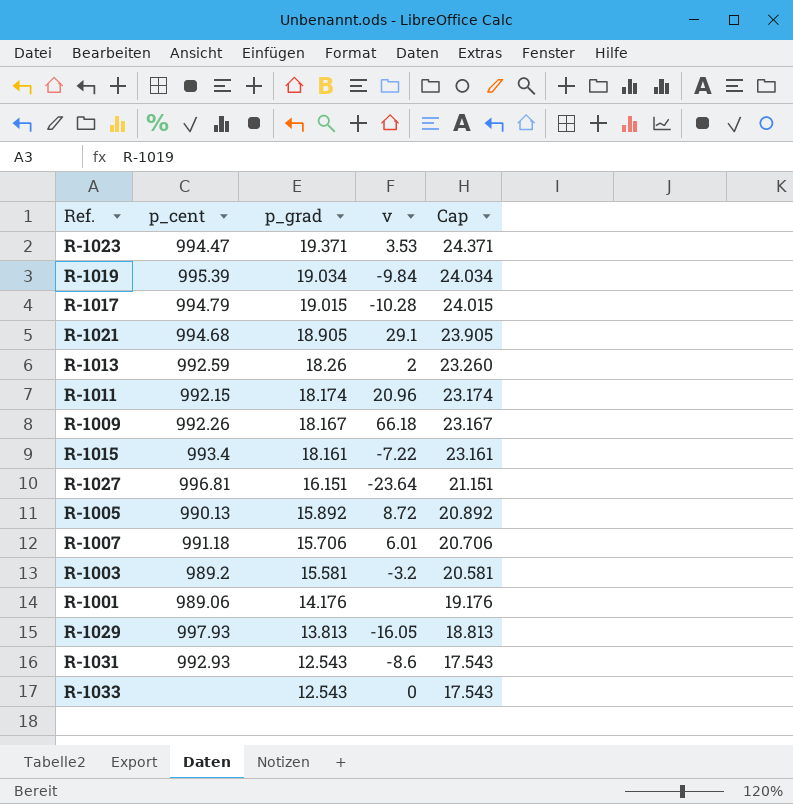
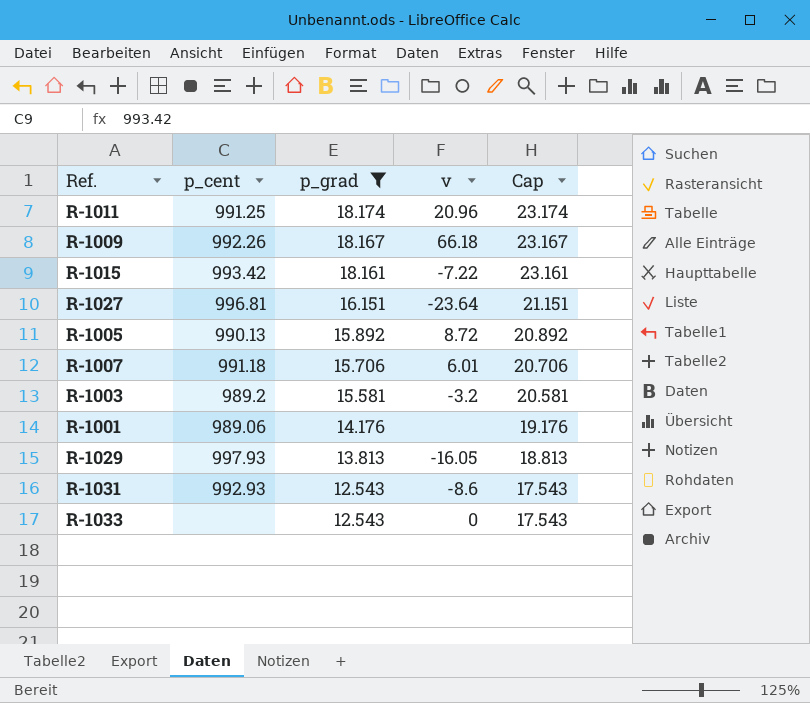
filter: none -> p_grad <= 18.174
R-1011 | p_cent: 992.15 -> 991.25
R-1015 | p_cent: 993.4 -> 993.42

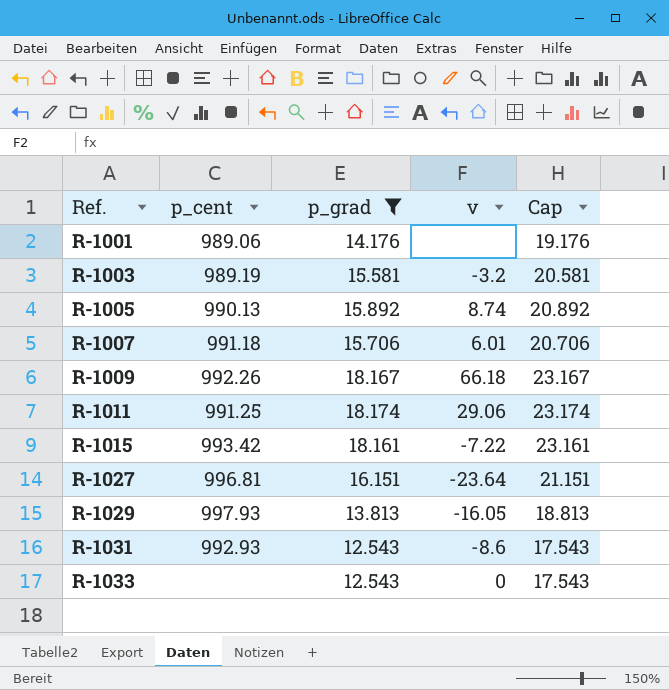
row order: p_grad descending -> Ref. ascending
R-1003 | p_cent: 989.2 -> 989.19
R-1005 | v: 8.72 -> 8.74
R-1011 | v: 20.96 -> 29.06

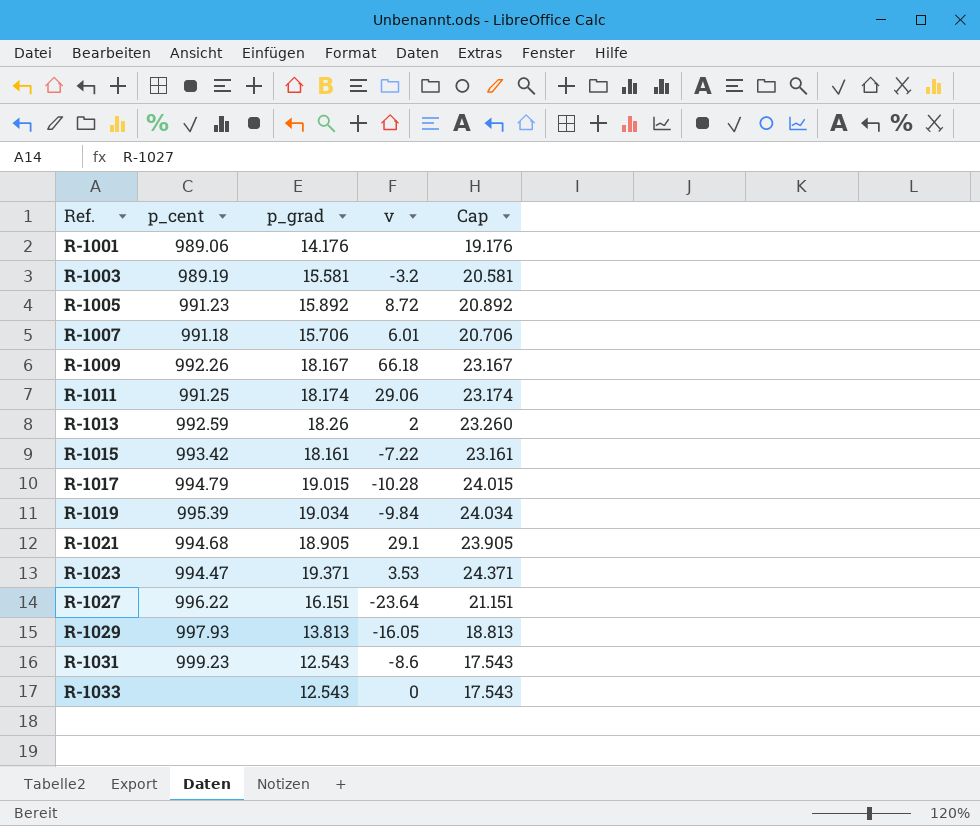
filter: p_grad <= 18.174 -> none
R-1005 | p_cent: 990.13 -> 991.23
R-1005 | v: 8.74 -> 8.72
R-1027 | p_cent: 996.81 -> 996.22
R-1031 | p_cent: 992.93 -> 999.23

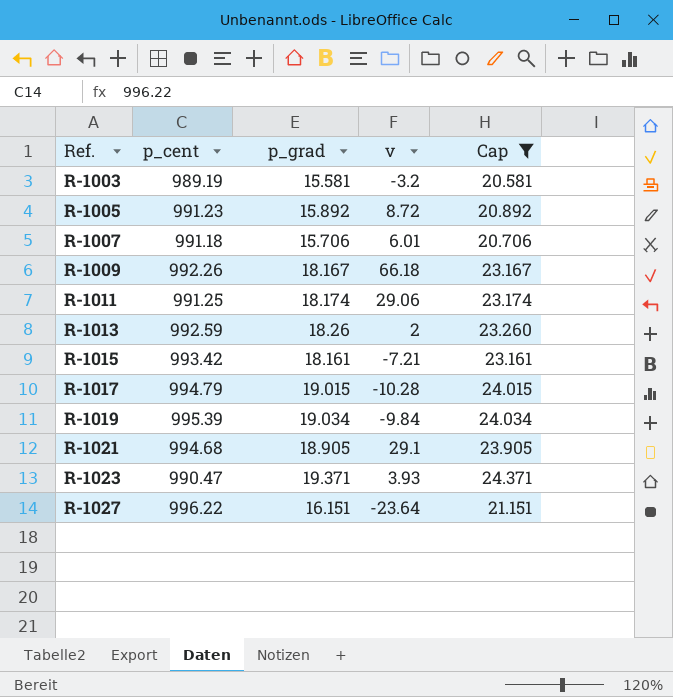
filter: none -> Cap >= 20.581
R-1015 | v: -7.22 -> -7.21
R-1023 | p_cent: 994.47 -> 990.47
R-1023 | v: 3.53 -> 3.93

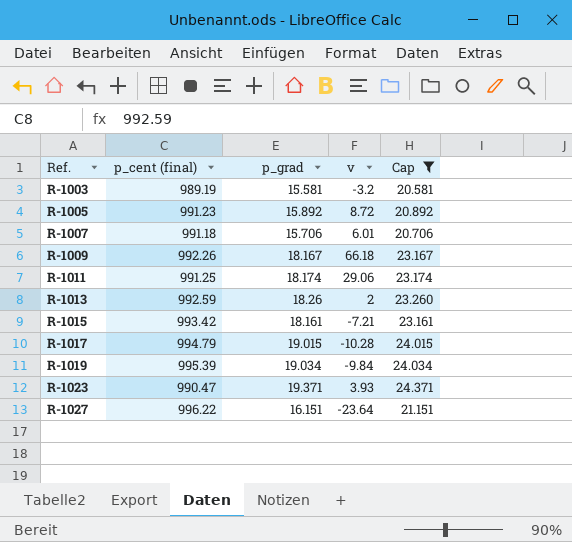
column name: p_cent -> p_cent (final)
row R-1021: 994.68 | 18.905 | 29.1 | 23.905 -> none

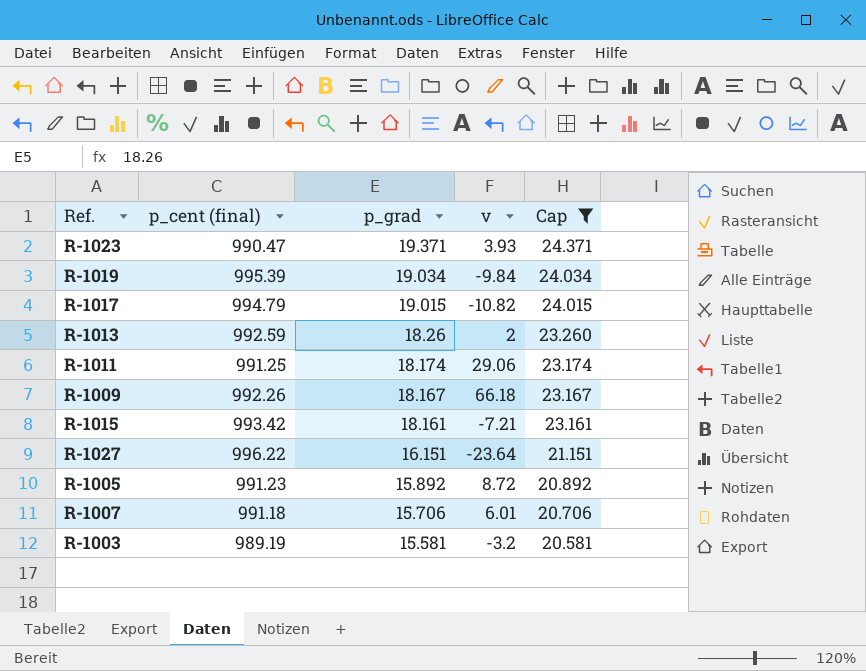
row order: Ref. ascending -> p_grad descending
R-1017 | v: -10.28 -> -10.82

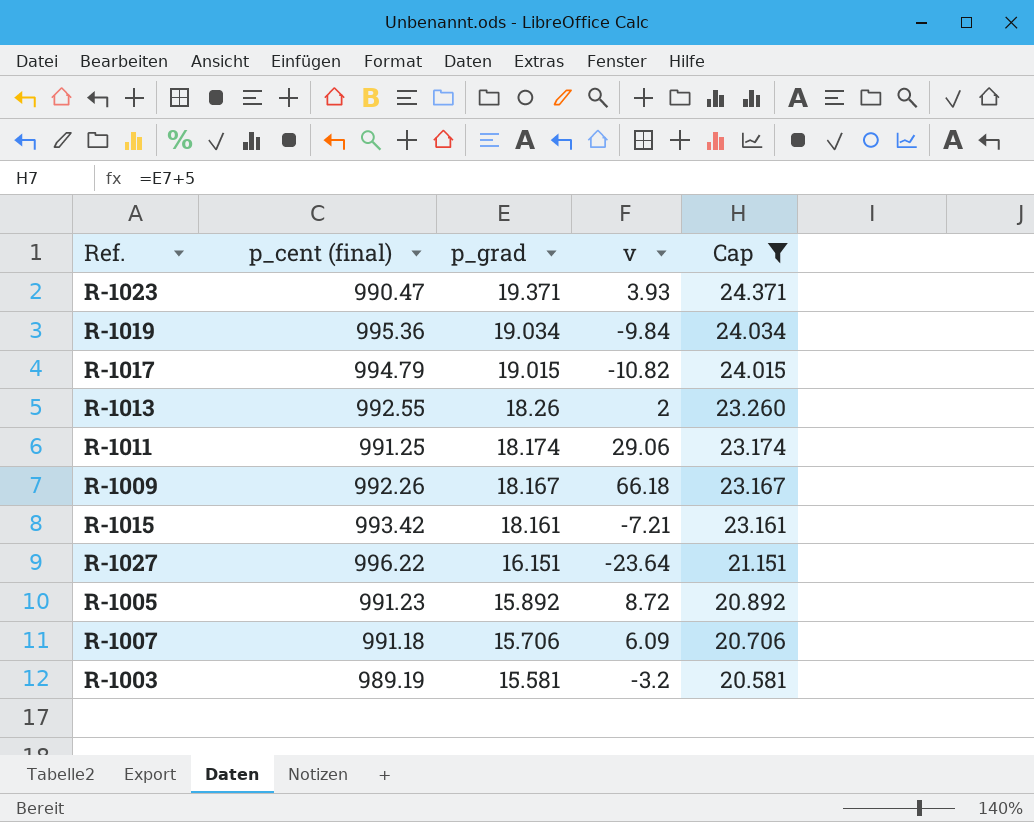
R-1019 | p_cent (final): 995.39 -> 995.36
R-1013 | p_cent (final): 992.59 -> 992.55
R-1007 | v: 6.01 -> 6.09

